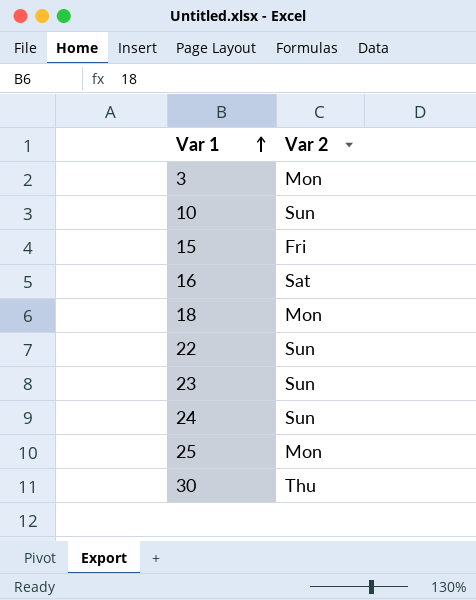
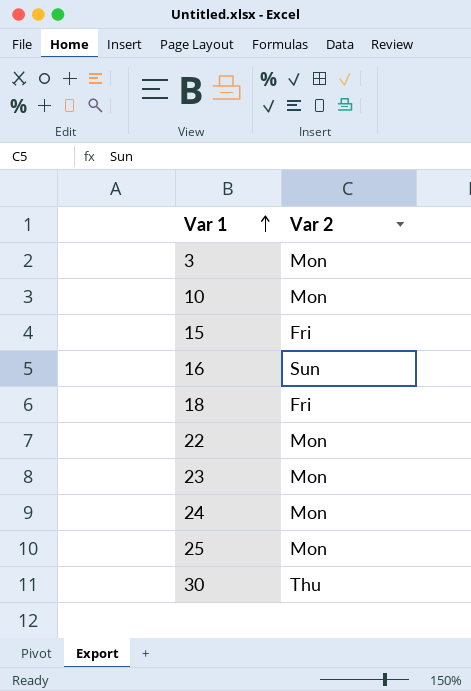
10 | Var 2: Sun -> Mon
16 | Var 2: Sat -> Sun
18 | Var 2: Mon -> Fri
22 | Var 2: Sun -> Mon
23 | Var 2: Sun -> Mon
24 | Var 2: Sun -> Mon

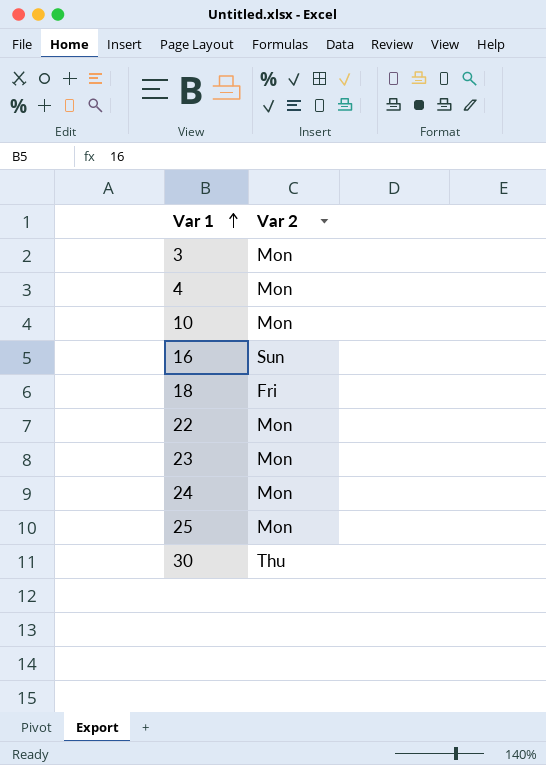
row 15: Fri -> none
row 4: none -> Mon

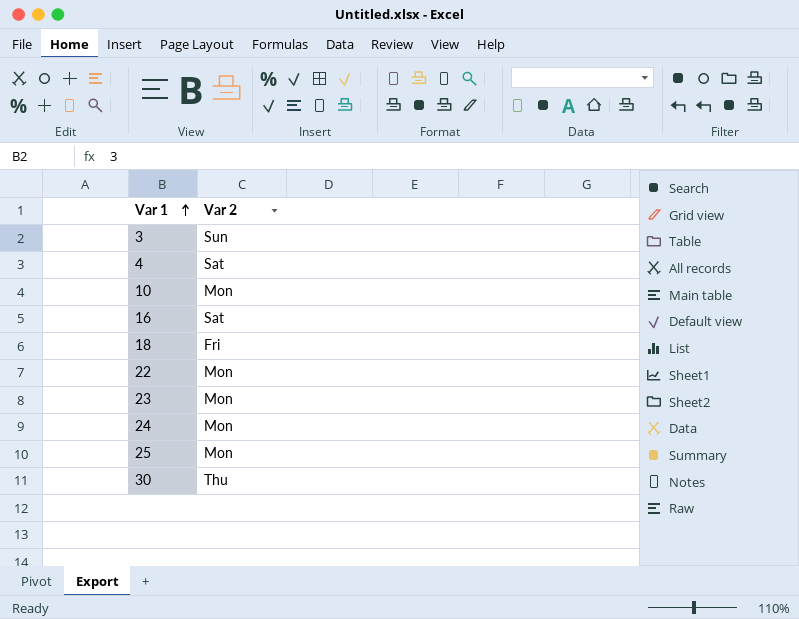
3 | Var 2: Mon -> Sun
4 | Var 2: Mon -> Sat
16 | Var 2: Sun -> Sat

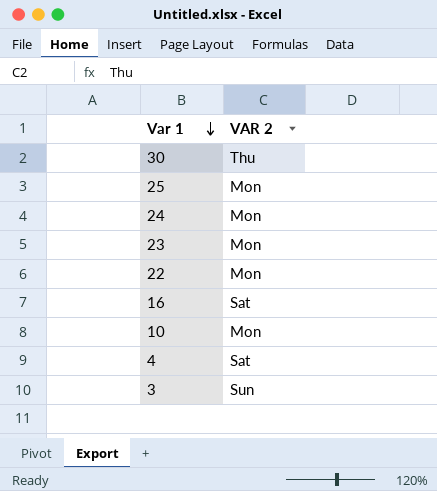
row order: Var 1 ascending -> Var 1 descending
column name: Var 2 -> VAR 2
row 18: Fri -> none

